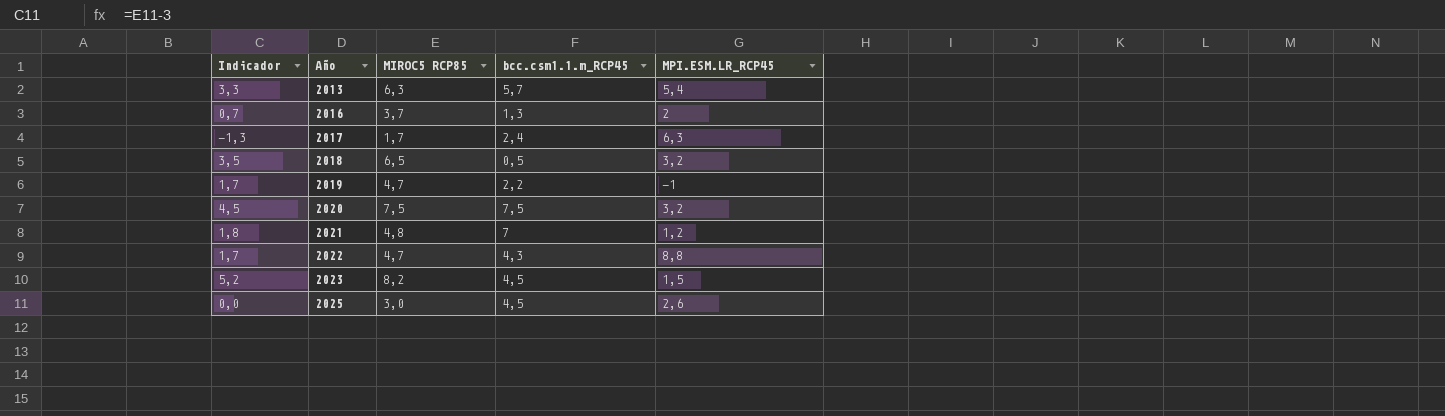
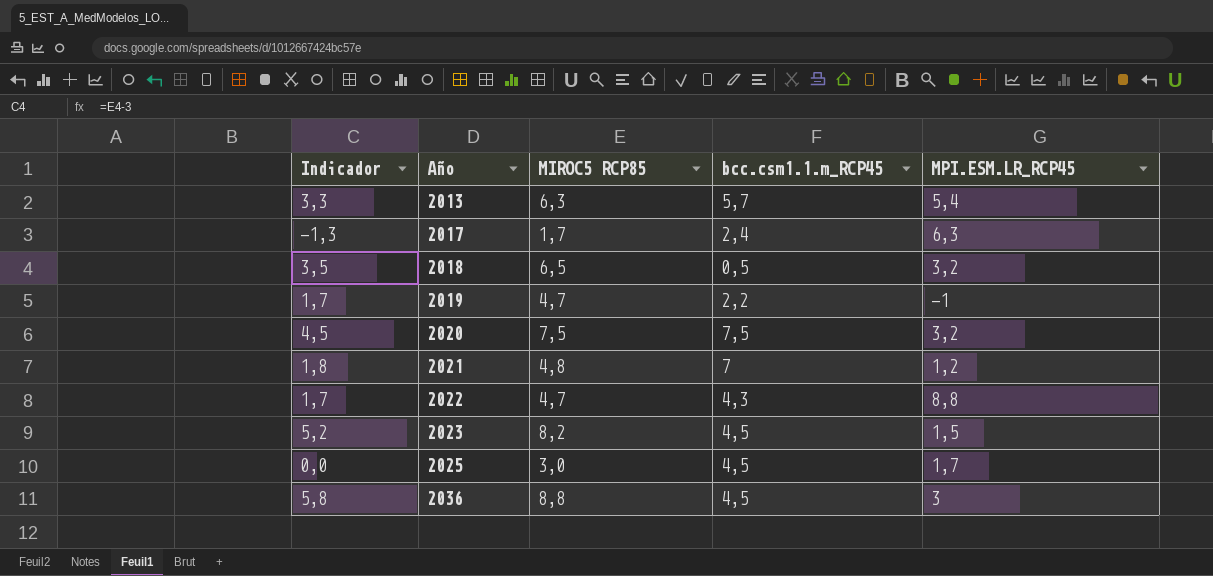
row 2016: 0,7 | 3,7 | 1,3 | 2 -> none
2025 | MPI.ESM.LR_RCP45: 2,6 -> 1,7
row 2036: none -> 5,8 | 8,8 | 4,5 | 3

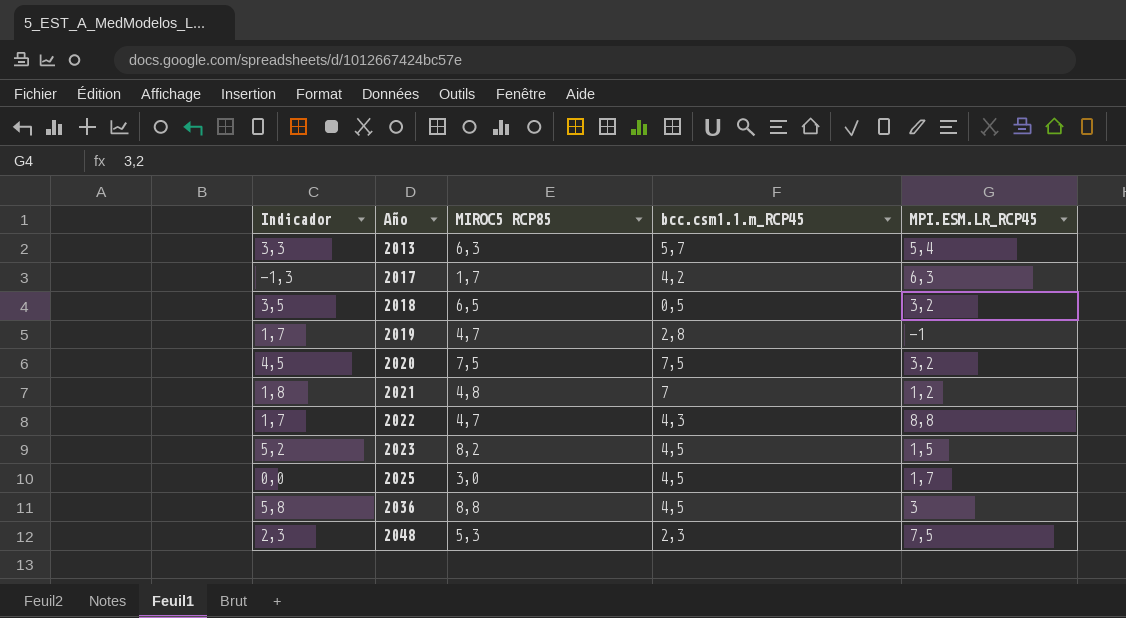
2017 | bcc.csm1.1.m_RCP45: 2,4 -> 4,2
2019 | bcc.csm1.1.m_RCP45: 2,2 -> 2,8
row 2048: none -> 2,3 | 5,3 | 2,3 | 7,5

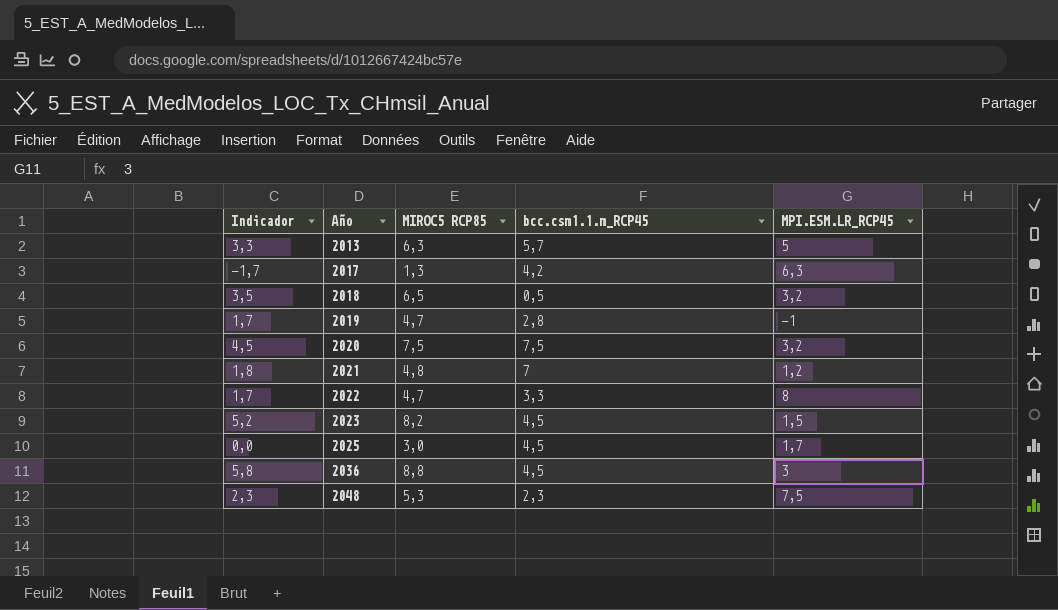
2013 | MPI.ESM.LR_RCP45: 5,4 -> 5
2017 | Indicador: -1,3 -> -1,7
2017 | MIROC5 RCP85: 1,7 -> 1,3
2022 | bcc.csm1.1.m_RCP45: 4,3 -> 3,3
2022 | MPI.ESM.LR_RCP45: 8,8 -> 8

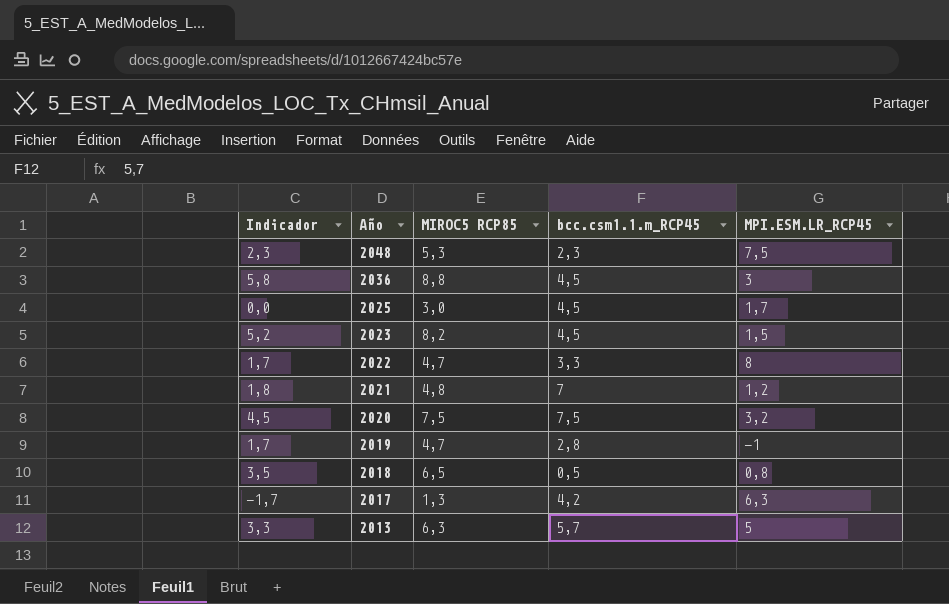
row order: Año ascending -> Año descending
2018 | MPI.ESM.LR_RCP45: 3,2 -> 0,8

